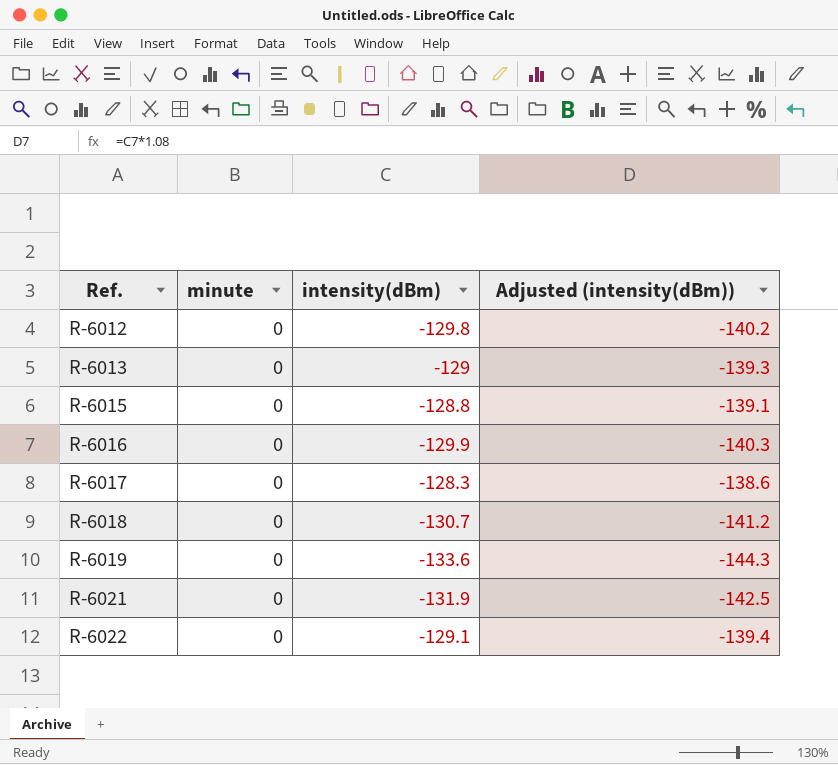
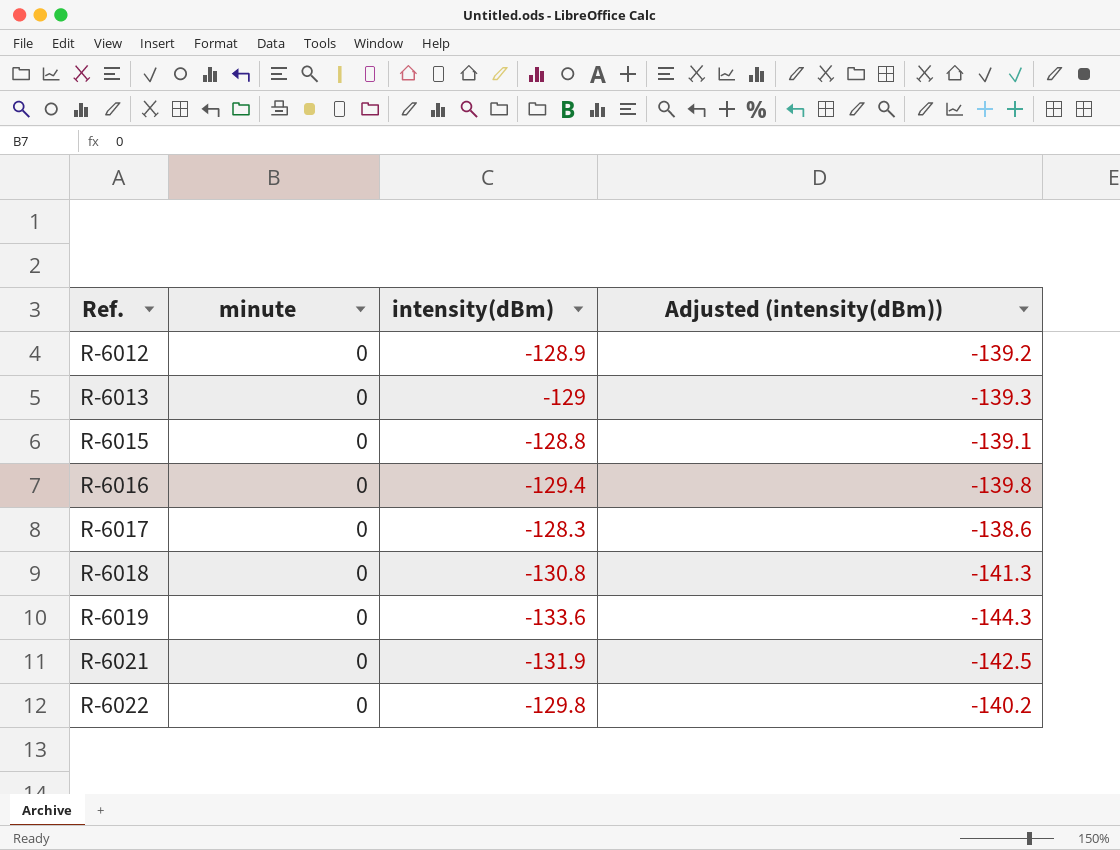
R-6012 | intensity(dBm): -129.8 -> -128.9
R-6012 | Adjusted (intensity(dBm)): -140.2 -> -139.2
R-6016 | intensity(dBm): -129.9 -> -129.4
R-6016 | Adjusted (intensity(dBm)): -140.3 -> -139.8
R-6018 | intensity(dBm): -130.7 -> -130.8
R-6018 | Adjusted (intensity(dBm)): -141.2 -> -141.3
R-6022 | intensity(dBm): -129.1 -> -129.8
R-6022 | Adjusted (intensity(dBm)): -139.4 -> -140.2

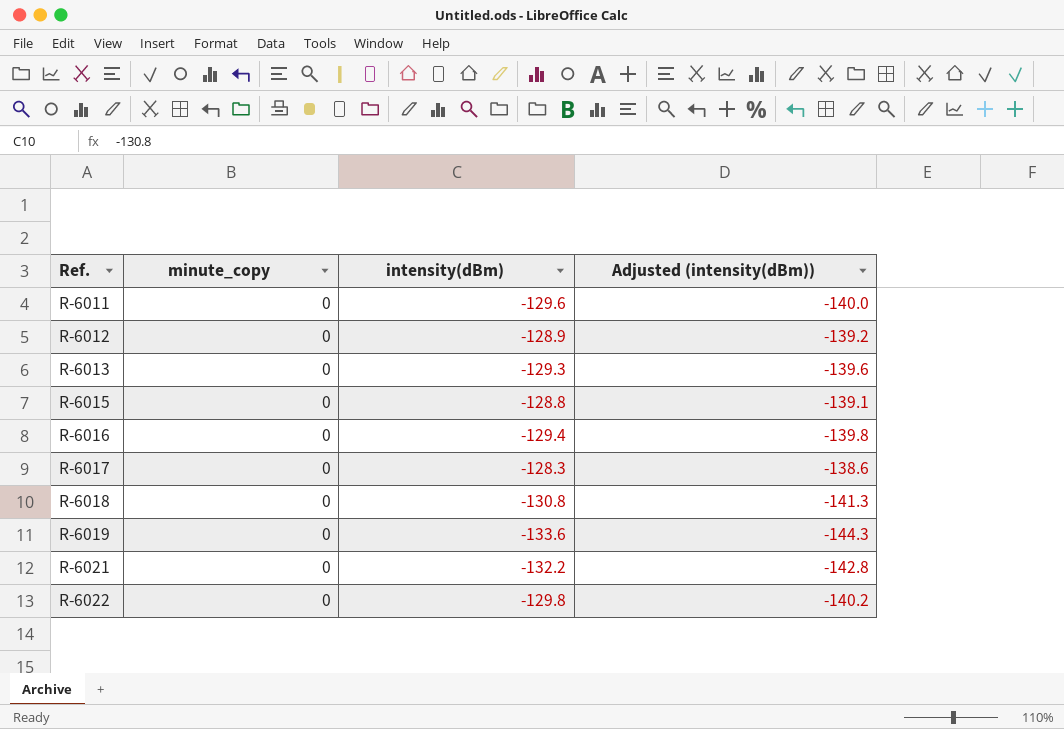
column name: minute -> minute_copy
row R-6011: none -> 0 | -129.6 | -140.0
R-6013 | intensity(dBm): -129 -> -129.3
R-6013 | Adjusted (intensity(dBm)): -139.3 -> -139.6
R-6021 | intensity(dBm): -131.9 -> -132.2
R-6021 | Adjusted (intensity(dBm)): -142.5 -> -142.8

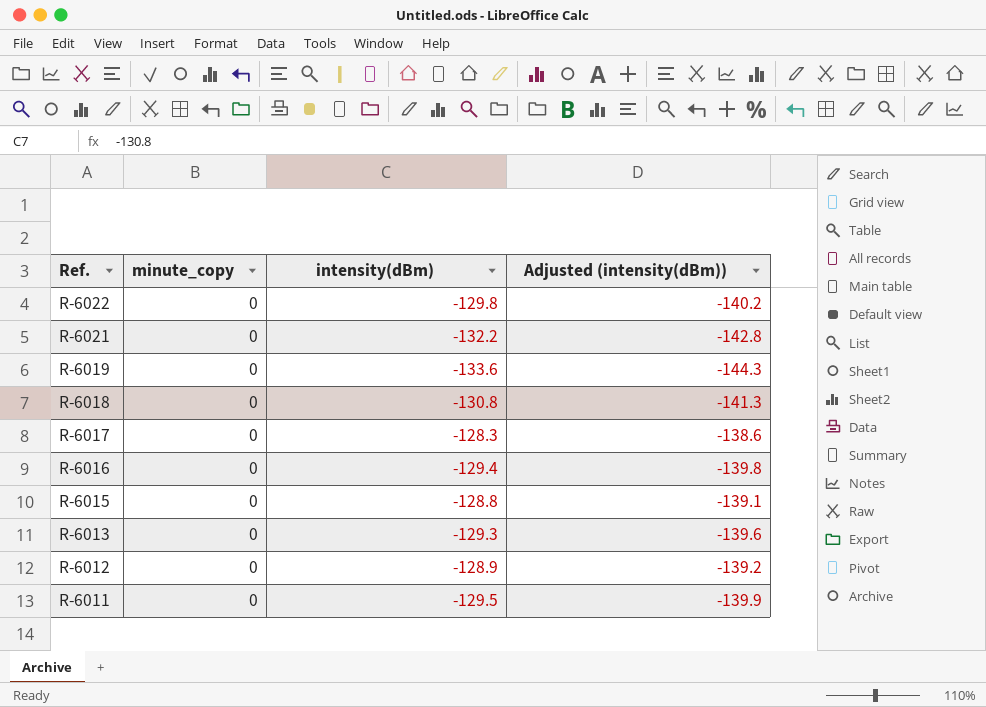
row order: Ref. ascending -> Ref. descending
R-6011 | intensity(dBm): -129.6 -> -129.5
R-6011 | Adjusted (intensity(dBm)): -140.0 -> -139.9

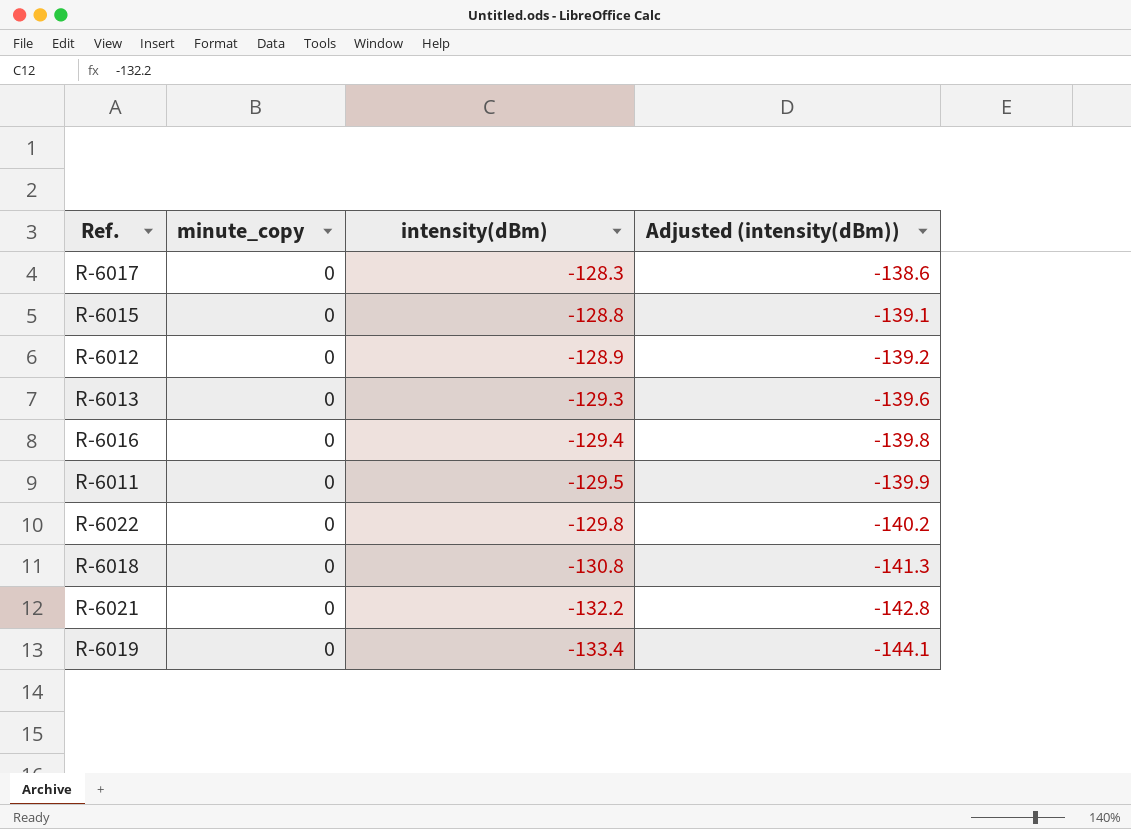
row order: Ref. descending -> intensity(dBm) descending
R-6019 | intensity(dBm): -133.6 -> -133.4
R-6019 | Adjusted (intensity(dBm)): -144.3 -> -144.1

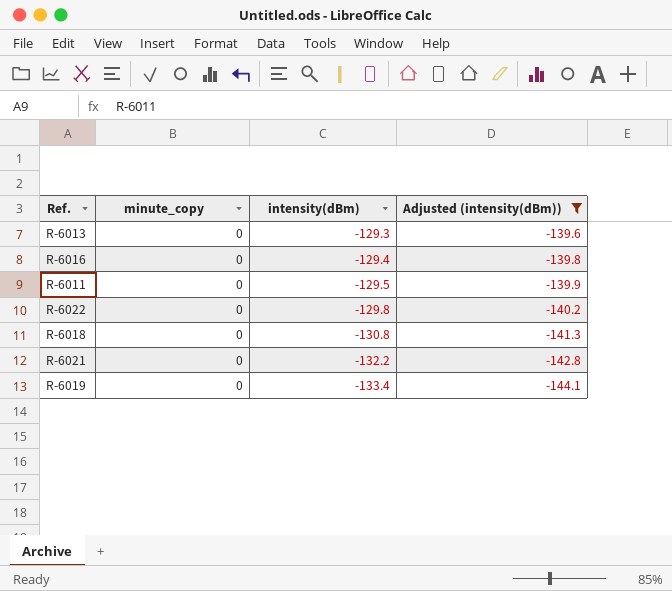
filter: none -> Adjusted (intensity(dBm)) <= -139.6

